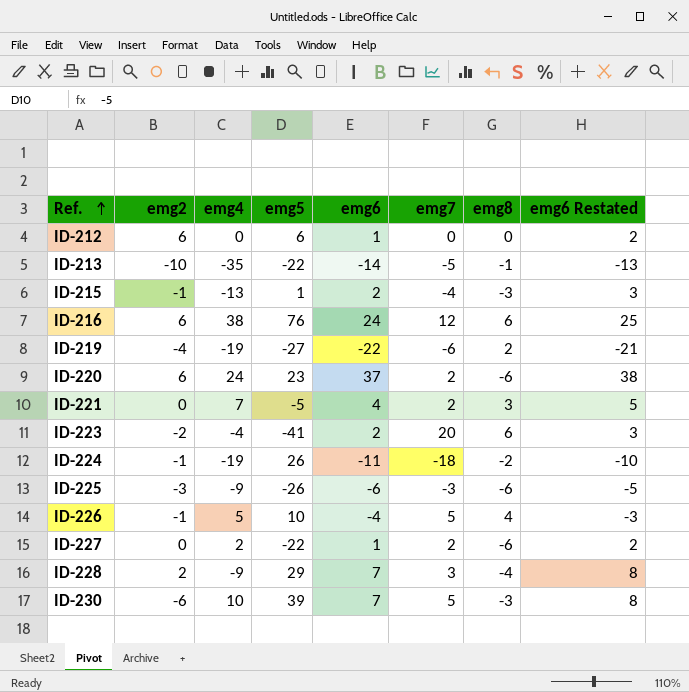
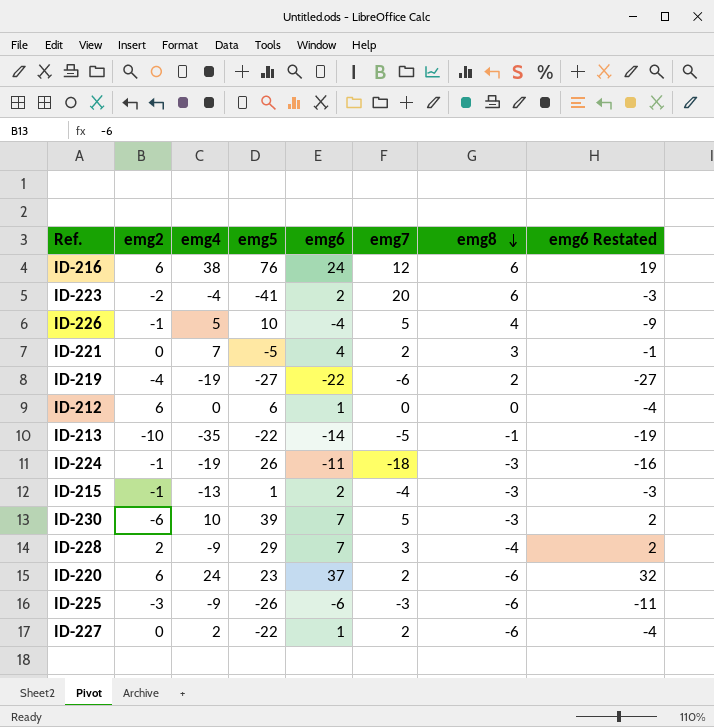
row order: Ref. ascending -> emg8 descending
column emg6 Restated | formula: [emg6] + 1 -> [emg6] - 5
ID-224 | emg8: -2 -> -3

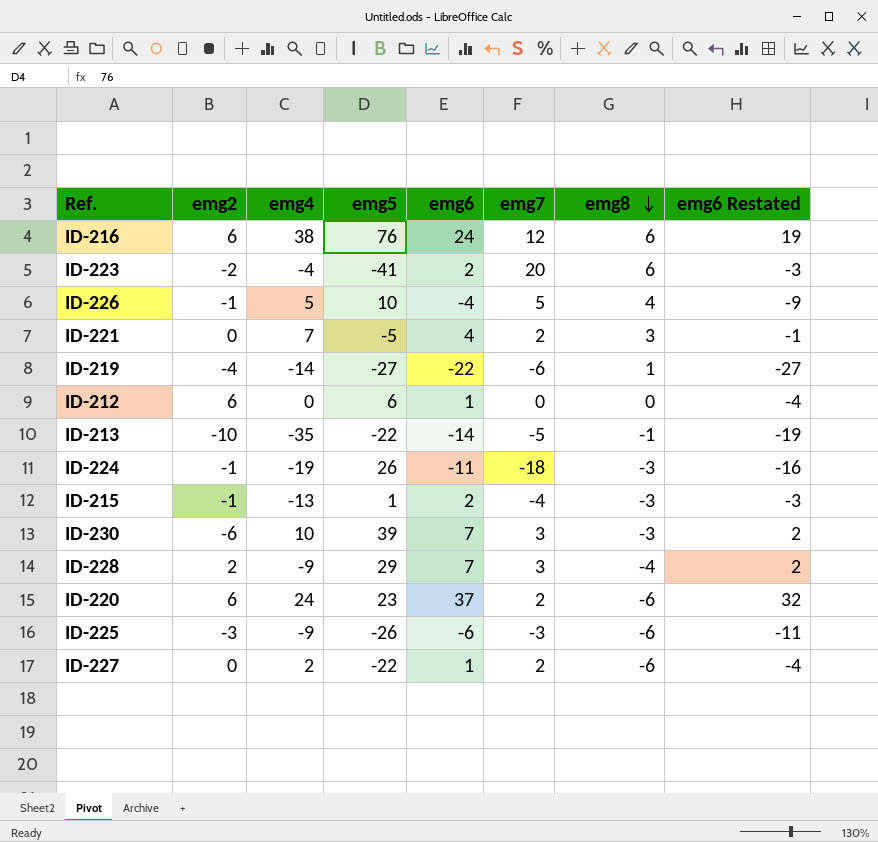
ID-219 | emg4: -19 -> -14
ID-219 | emg8: 2 -> 1
ID-230 | emg7: 5 -> 3

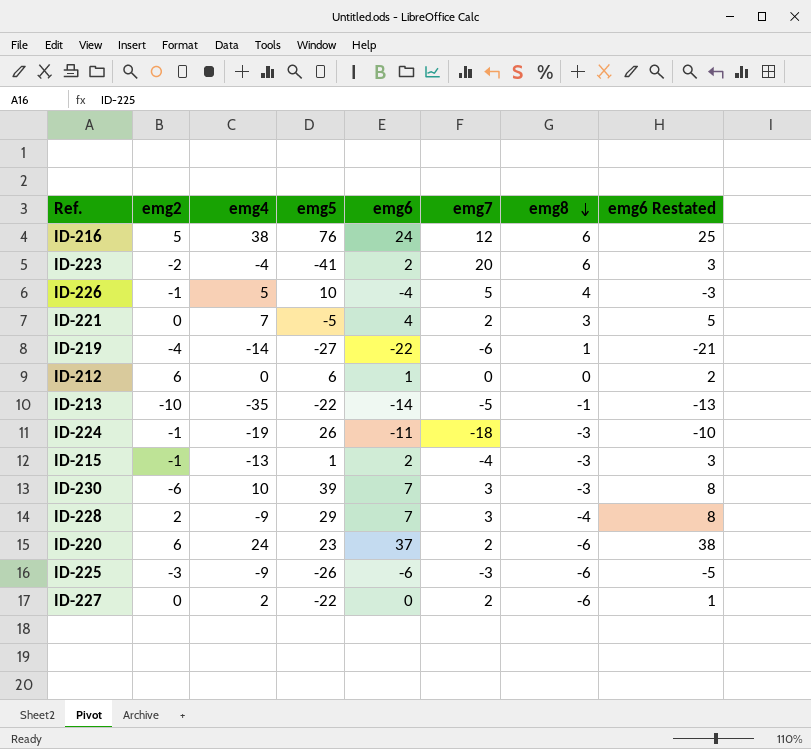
column emg6 Restated | formula: [emg6] - 5 -> [emg6] + 1
ID-216 | emg2: 6 -> 5
ID-227 | emg6: 1 -> 0

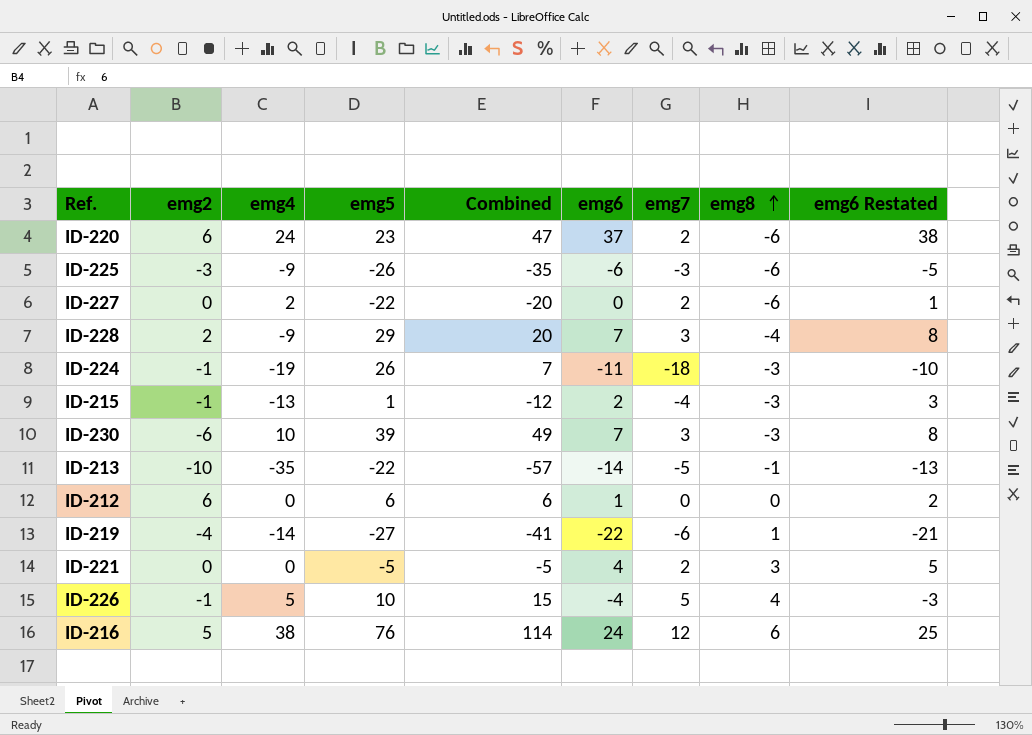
row order: emg8 descending -> emg8 ascending
column Combined | formula: none -> [emg4] + [emg5]
row ID-223: -2 | -4 | -41 | 2 | 20 | 6 | 3 -> none
ID-221 | emg4: 7 -> 0

